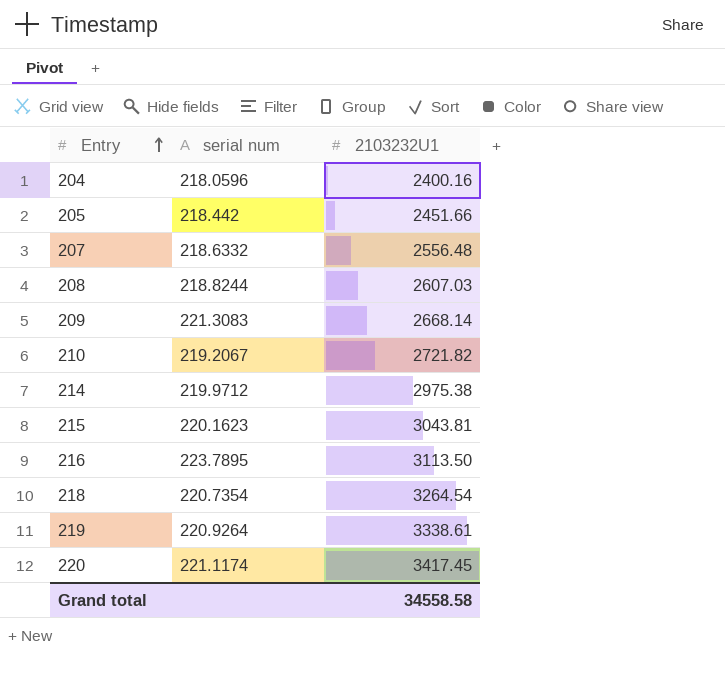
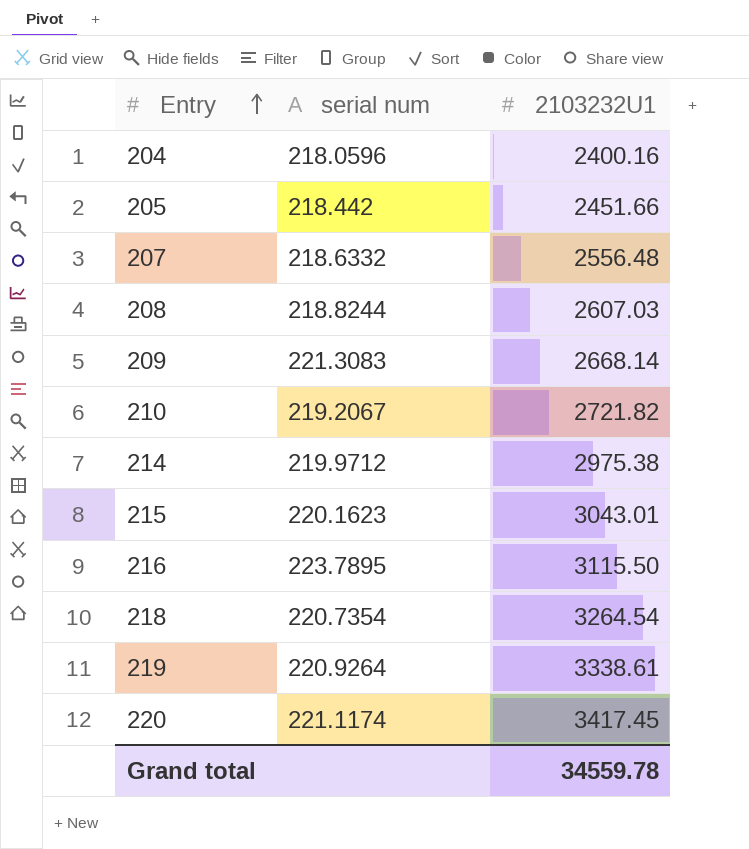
215 | 2103232U1: 3043.81 -> 3043.01
216 | 2103232U1: 3113.50 -> 3115.50
Grand total | 2103232U1: 34558.58 -> 34559.78

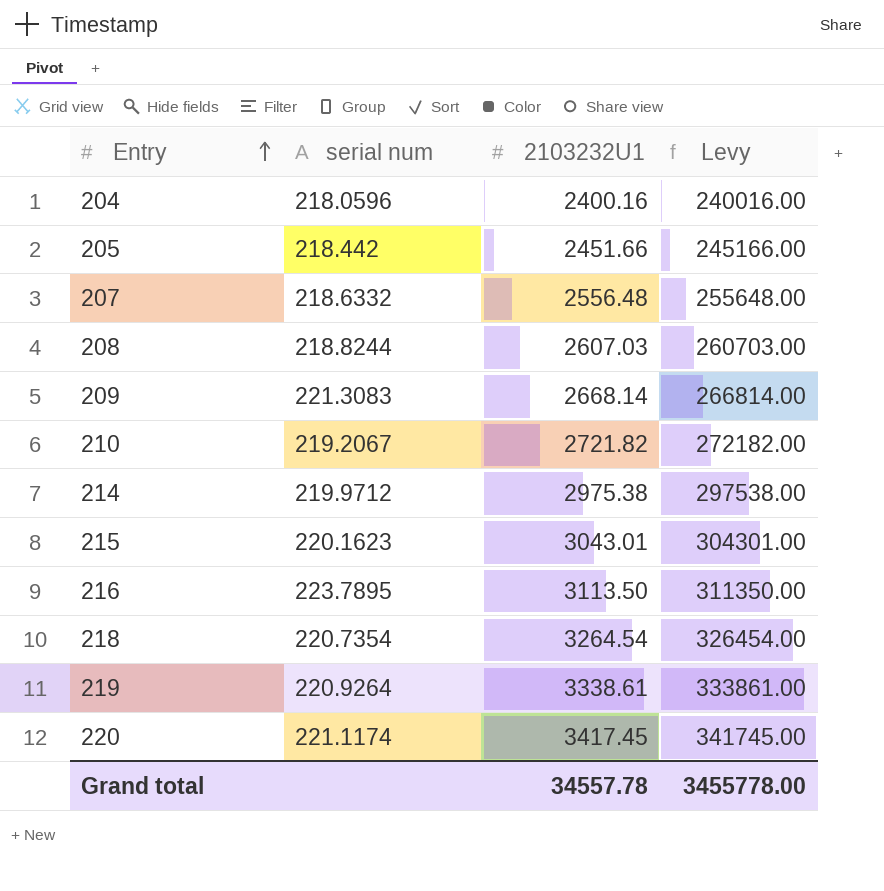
column Levy | formula: none -> [2103232U1] * 100
216 | 2103232U1: 3115.50 -> 3113.50
Grand total | 2103232U1: 34559.78 -> 34557.78

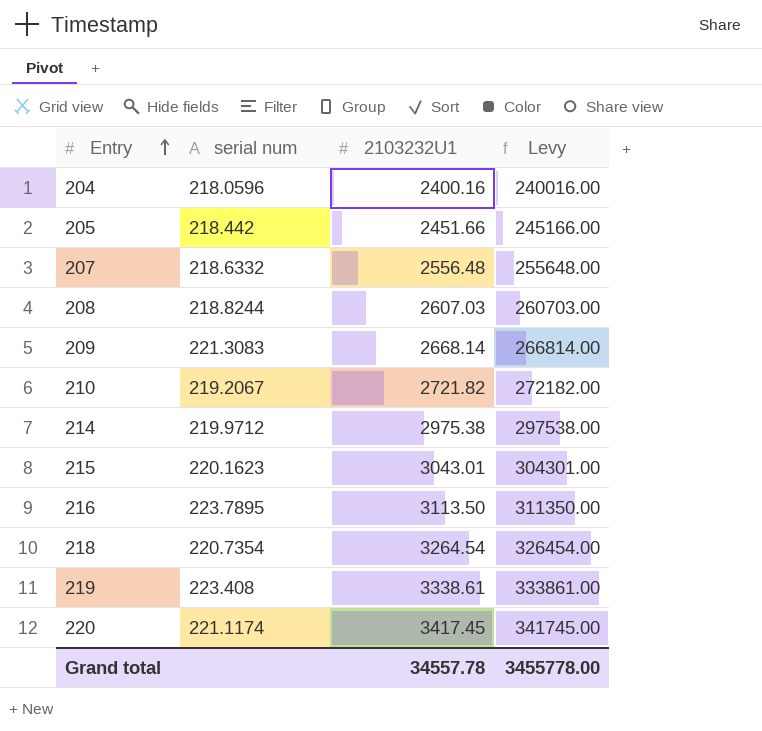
219 | serial num: 220.9264 -> 223.408

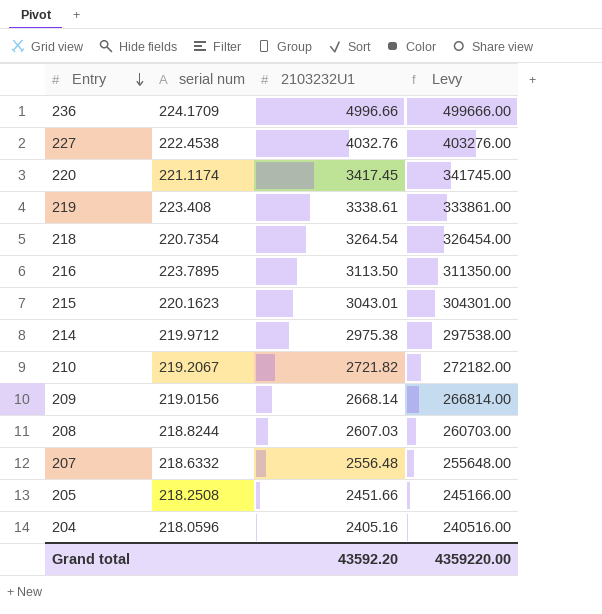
row order: Entry ascending -> Entry descending
row 236: none -> 224.1709 | 4996.66 | 499666.00
row 227: none -> 222.4538 | 4032.76 | 403276.00
209 | serial num: 221.3083 -> 219.0156
205 | serial num: 218.442 -> 218.2508
204 | 2103232U1: 2400.16 -> 2405.16
204 | Levy: 240016.00 -> 240516.00
Grand total | 2103232U1: 34557.78 -> 43592.20
Grand total | Levy: 3455778.00 -> 4359220.00

